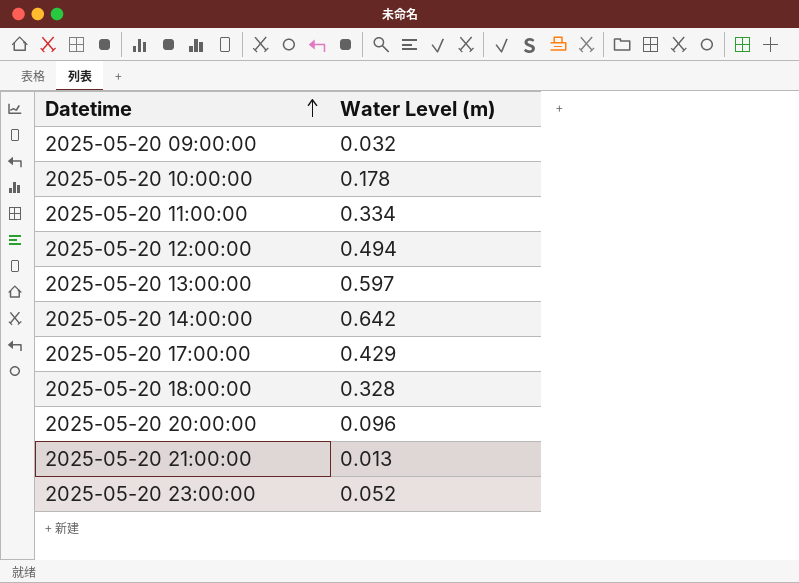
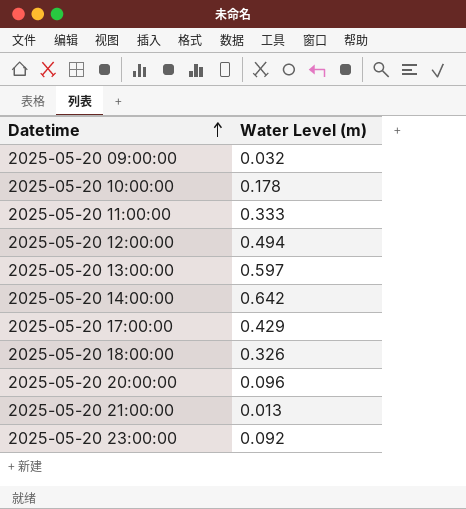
2025-05-20 11:00:00 | Water Level (m): 0.334 -> 0.333
2025-05-20 18:00:00 | Water Level (m): 0.328 -> 0.326
2025-05-20 23:00:00 | Water Level (m): 0.052 -> 0.092

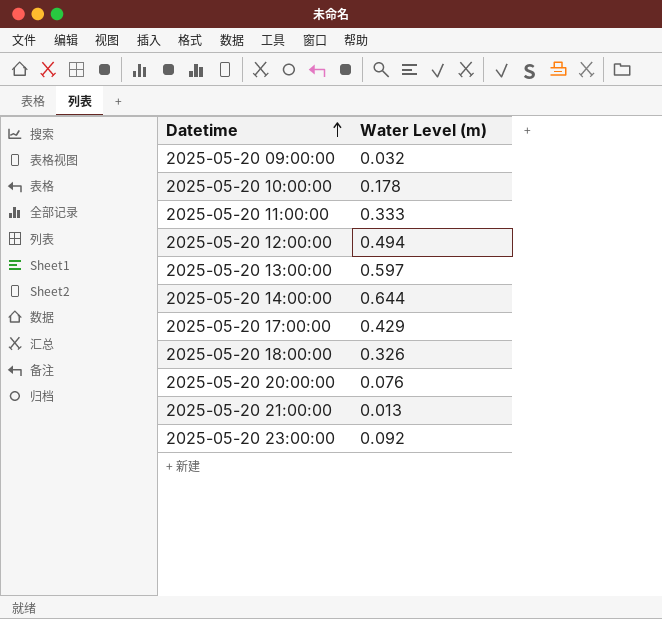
2025-05-20 14:00:00 | Water Level (m): 0.642 -> 0.644
2025-05-20 20:00:00 | Water Level (m): 0.096 -> 0.076

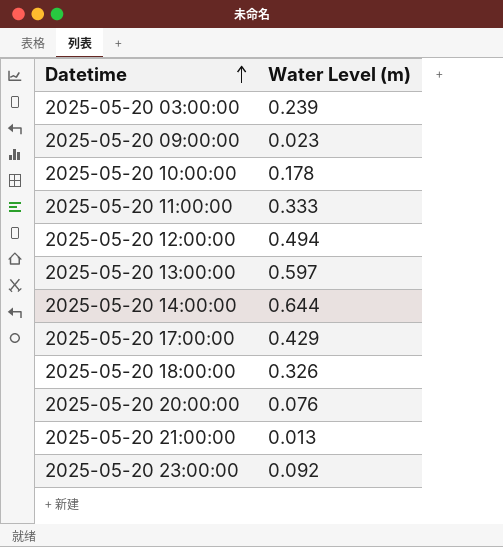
row 2025-05-20 03:00:00: none -> 0.239
2025-05-20 09:00:00 | Water Level (m): 0.032 -> 0.023

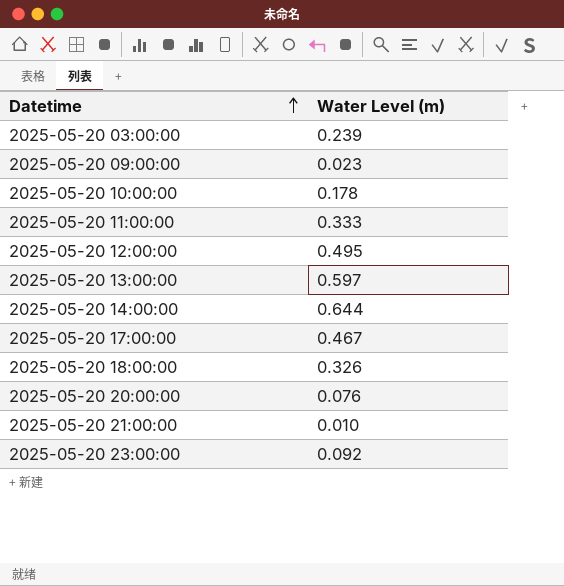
2025-05-20 12:00:00 | Water Level (m): 0.494 -> 0.495
2025-05-20 17:00:00 | Water Level (m): 0.429 -> 0.467
2025-05-20 21:00:00 | Water Level (m): 0.013 -> 0.010

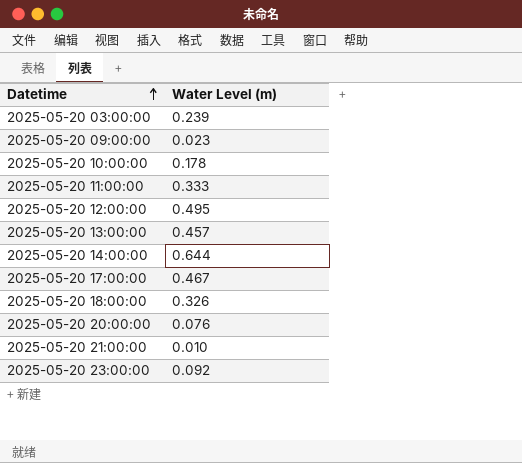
2025-05-20 13:00:00 | Water Level (m): 0.597 -> 0.457

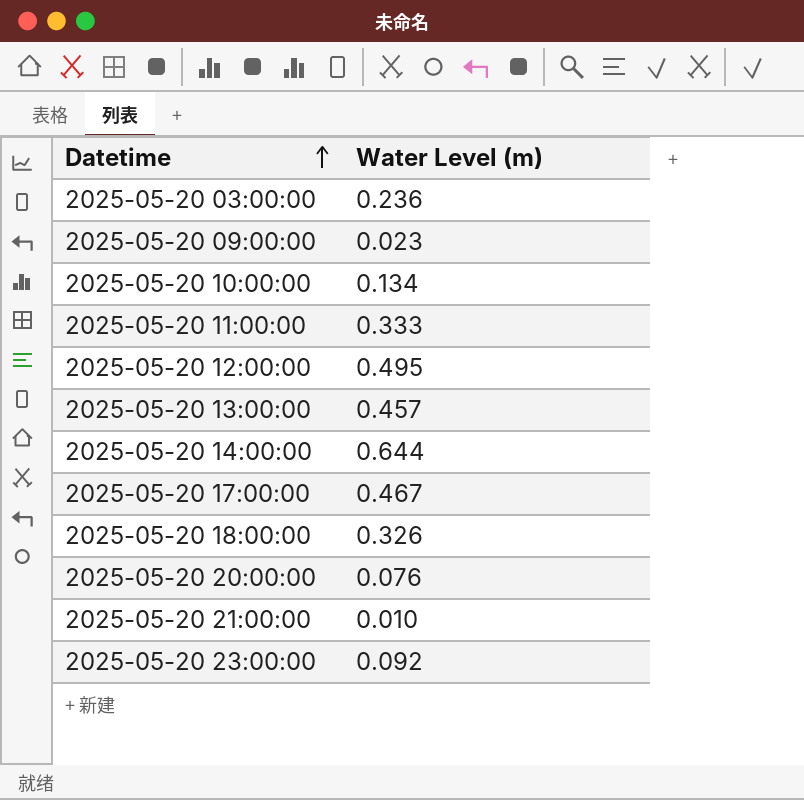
2025-05-20 03:00:00 | Water Level (m): 0.239 -> 0.236
2025-05-20 10:00:00 | Water Level (m): 0.178 -> 0.134

